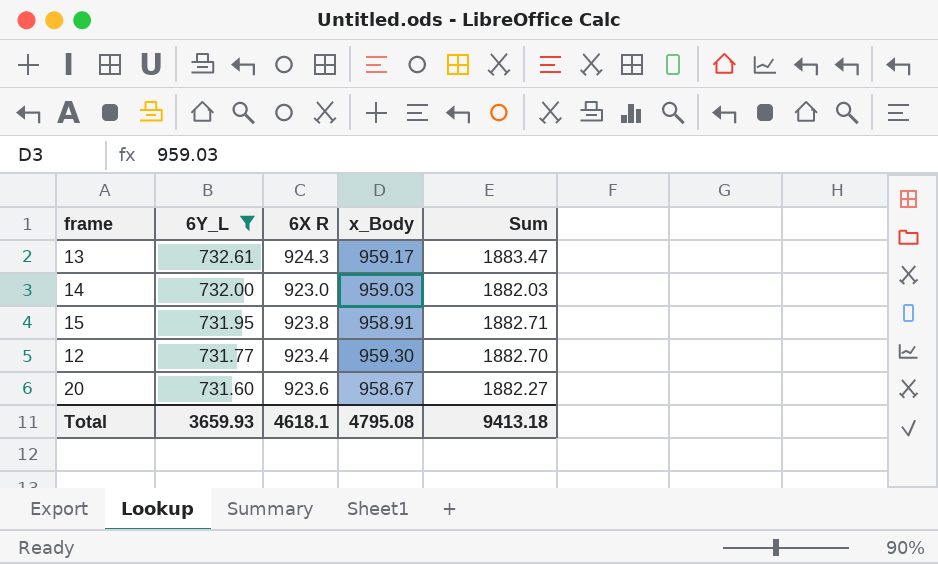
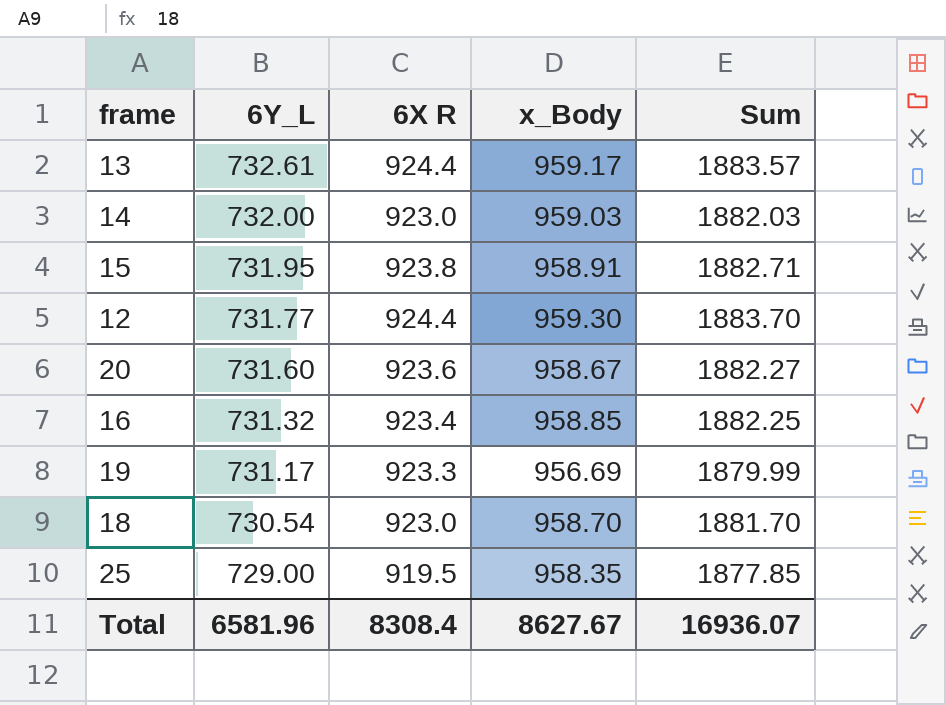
filter: 6Y_L >= 731.60 -> none
13 | 6X R: 924.3 -> 924.4
13 | Sum: 1883.47 -> 1883.57
12 | 6X R: 923.4 -> 924.4
12 | Sum: 1882.70 -> 1883.70
Total | 6Y_L: 3659.93 -> 6581.96
Total | 6X R: 4618.1 -> 8308.4
Total | x_Body: 4795.08 -> 8627.67
Total | Sum: 9413.18 -> 16936.07

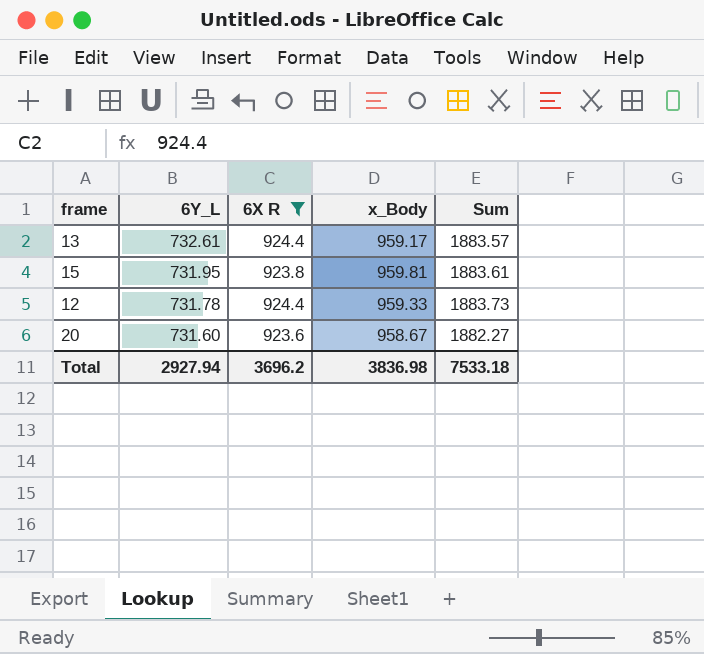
filter: none -> 6X R >= 923.6
15 | x_Body: 958.91 -> 959.81
15 | Sum: 1882.71 -> 1883.61
12 | 6Y_L: 731.77 -> 731.78
12 | x_Body: 959.30 -> 959.33
12 | Sum: 1883.70 -> 1883.73
Total | 6Y_L: 6581.96 -> 2927.94
Total | 6X R: 8308.4 -> 3696.2
Total | x_Body: 8627.67 -> 3836.98
Total | Sum: 16936.07 -> 7533.18

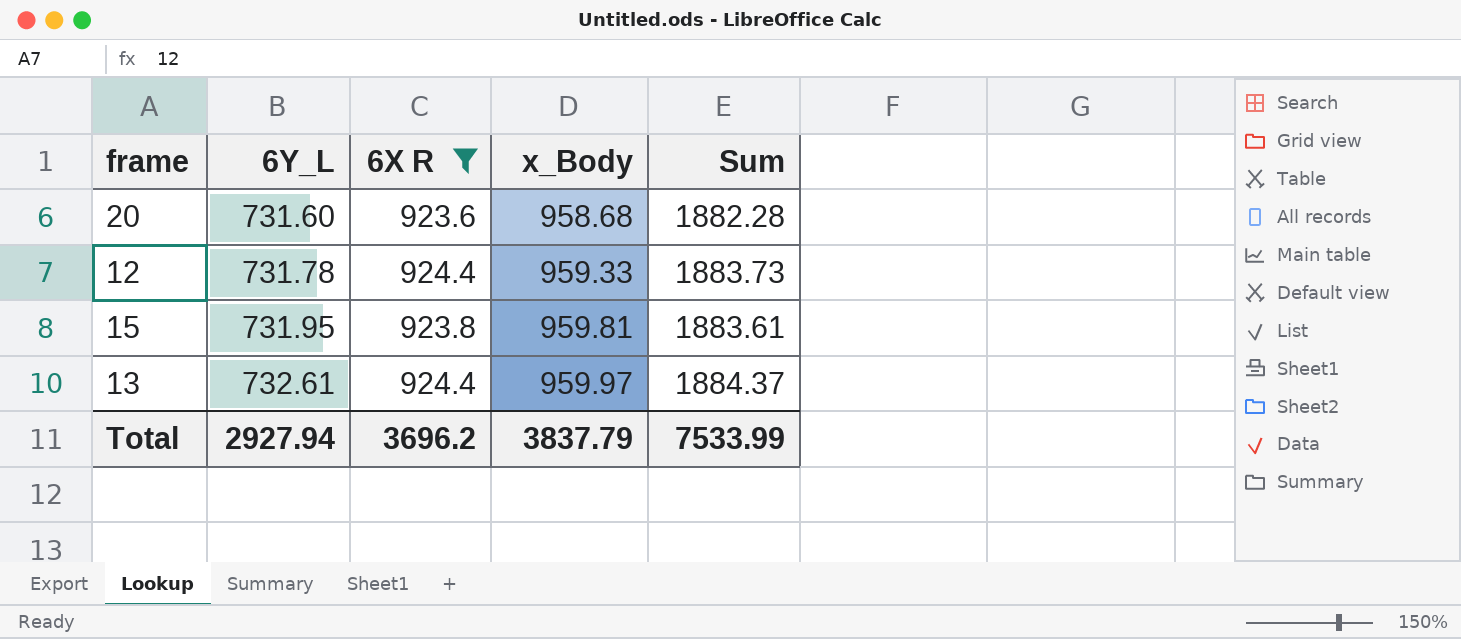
row order: 6Y_L descending -> 6Y_L ascending
20 | x_Body: 958.67 -> 958.68
20 | Sum: 1882.27 -> 1882.28
13 | x_Body: 959.17 -> 959.97
13 | Sum: 1883.57 -> 1884.37
Total | x_Body: 3836.98 -> 3837.79
Total | Sum: 7533.18 -> 7533.99

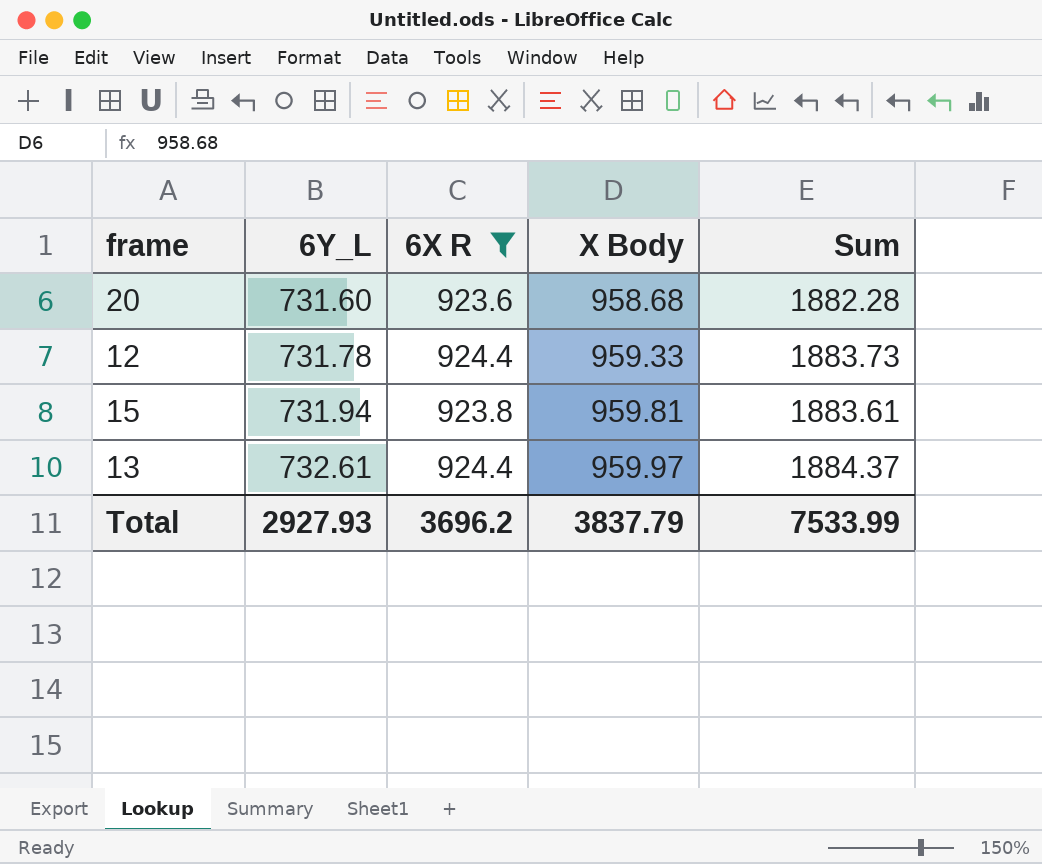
column name: x_Body -> X Body
15 | 6Y_L: 731.95 -> 731.94
Total | 6Y_L: 2927.94 -> 2927.93

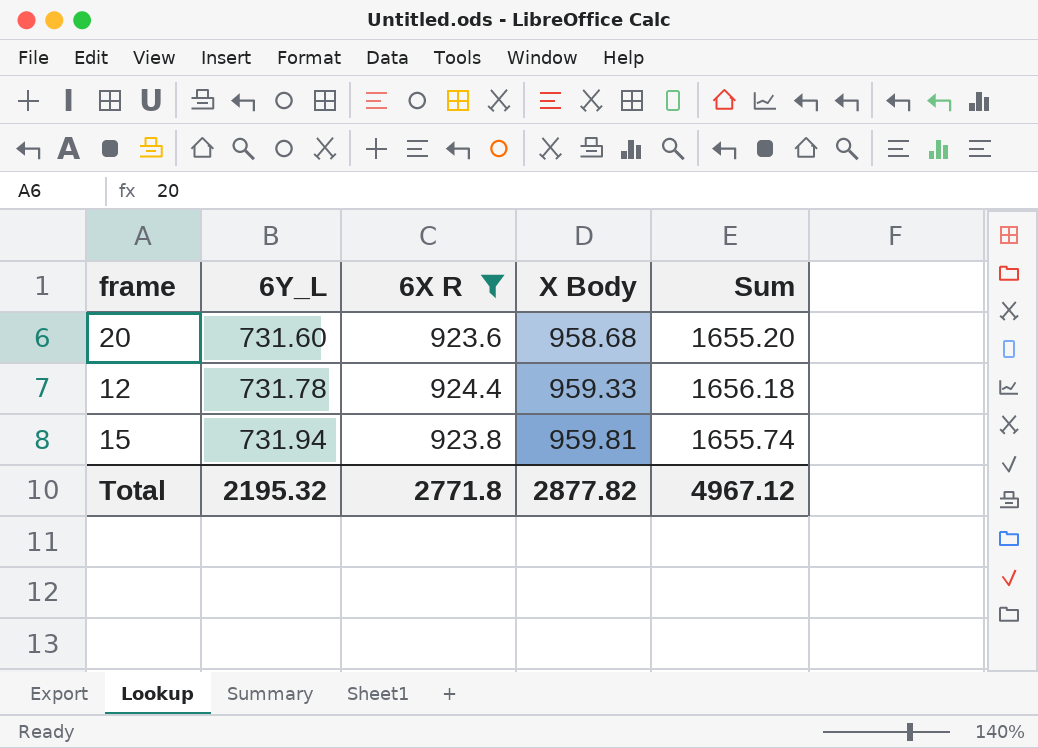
column Sum | formula: [6X R] + [X Body] -> [6Y_L] + [6X R]
row 13: 732.61 | 924.4 | 959.97 | 1884.37 -> none
Total | 6Y_L: 2927.93 -> 2195.32
Total | 6X R: 3696.2 -> 2771.8
Total | X Body: 3837.79 -> 2877.82
Total | Sum: 7533.99 -> 4967.12

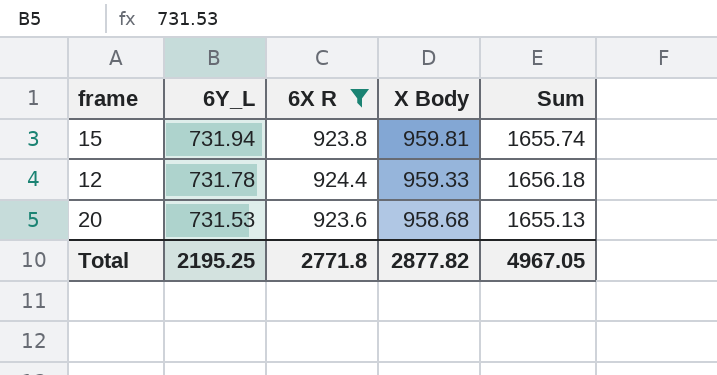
row order: 6Y_L ascending -> 6Y_L descending
20 | 6Y_L: 731.60 -> 731.53
20 | Sum: 1655.20 -> 1655.13
Total | 6Y_L: 2195.32 -> 2195.25
Total | Sum: 4967.12 -> 4967.05

